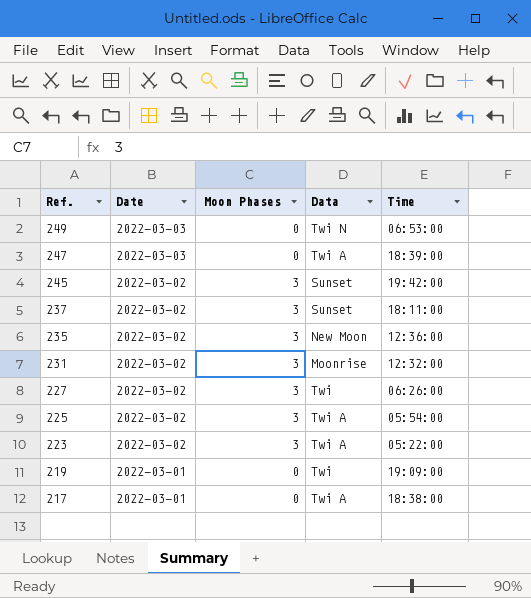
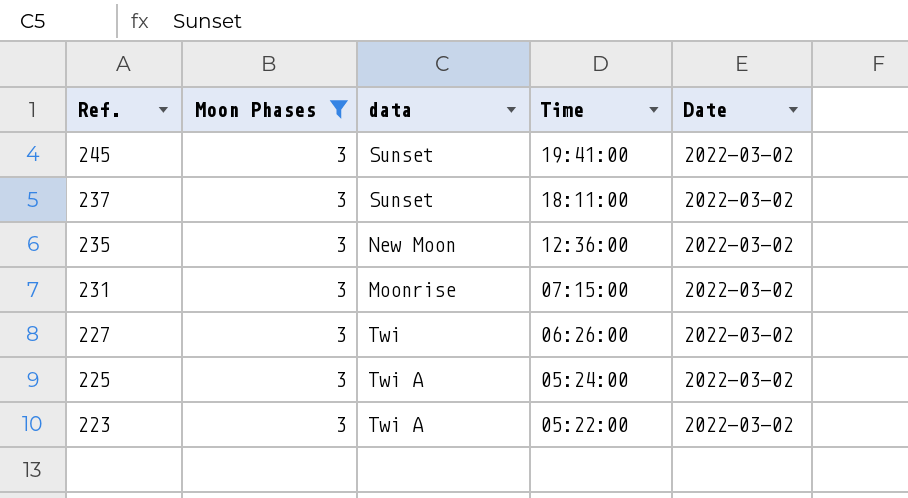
filter: none -> Moon Phases = 3
column name: Data -> data
column Date | position: 2 -> 5
245 | Time: 19:42:00 -> 19:41:00
231 | Time: 12:32:00 -> 07:15:00
225 | Time: 05:54:00 -> 05:24:00

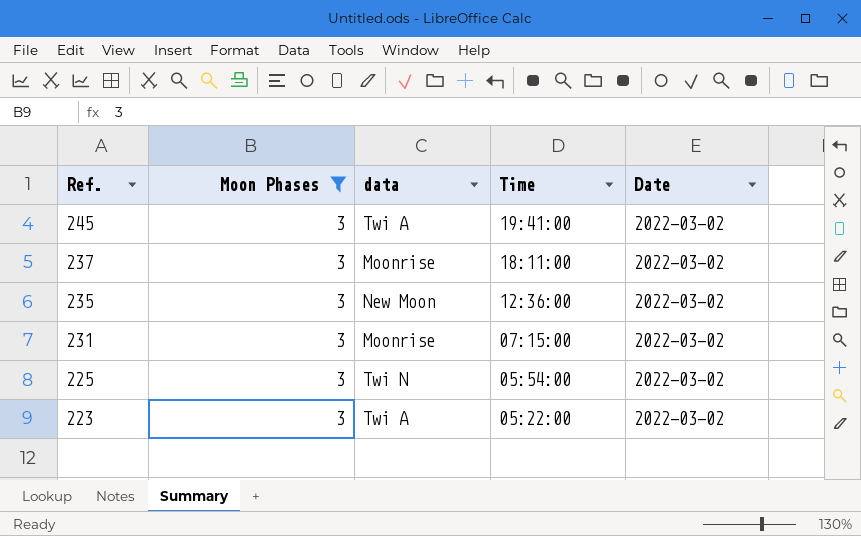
row 227: 3 | Twi | 06:26:00 | 2022-03-02 -> none
245 | data: Sunset -> Twi A
237 | data: Sunset -> Moonrise
225 | data: Twi A -> Twi N
225 | Time: 05:24:00 -> 05:54:00

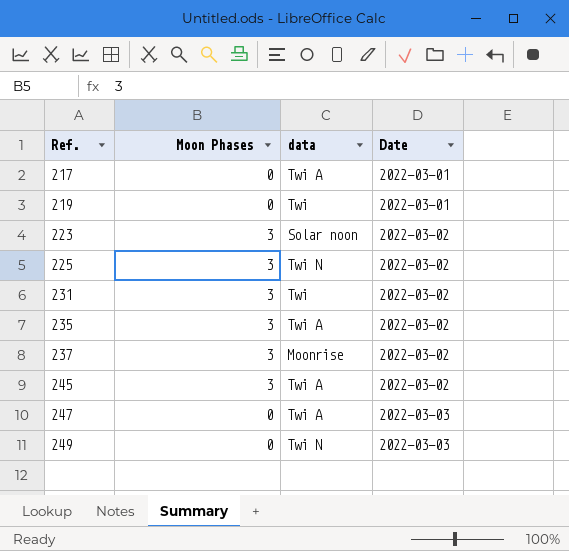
filter: Moon Phases = 3 -> none
row order: Ref. descending -> Ref. ascending
column Time | position: 4 -> none
223 | data: Twi A -> Solar noon
231 | data: Moonrise -> Twi
235 | data: New Moon -> Twi A

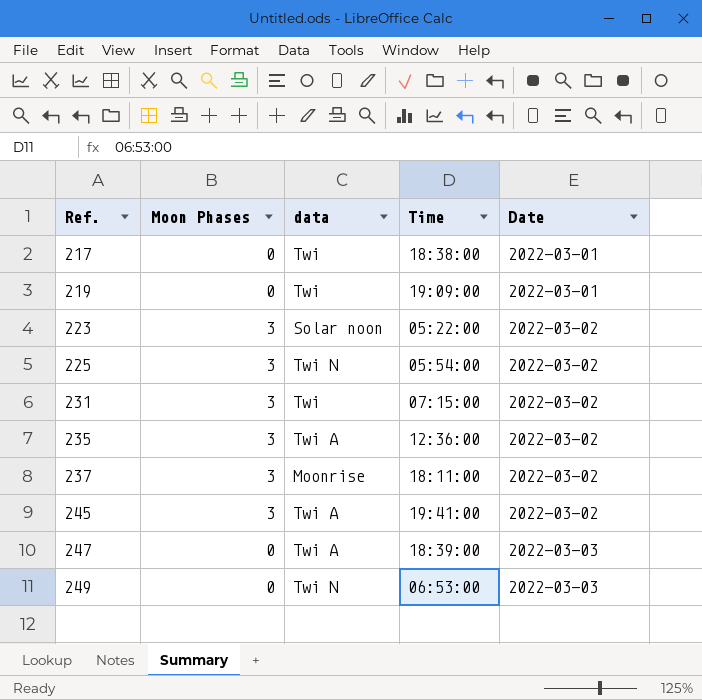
column Time | position: none -> 4
217 | data: Twi A -> Twi

